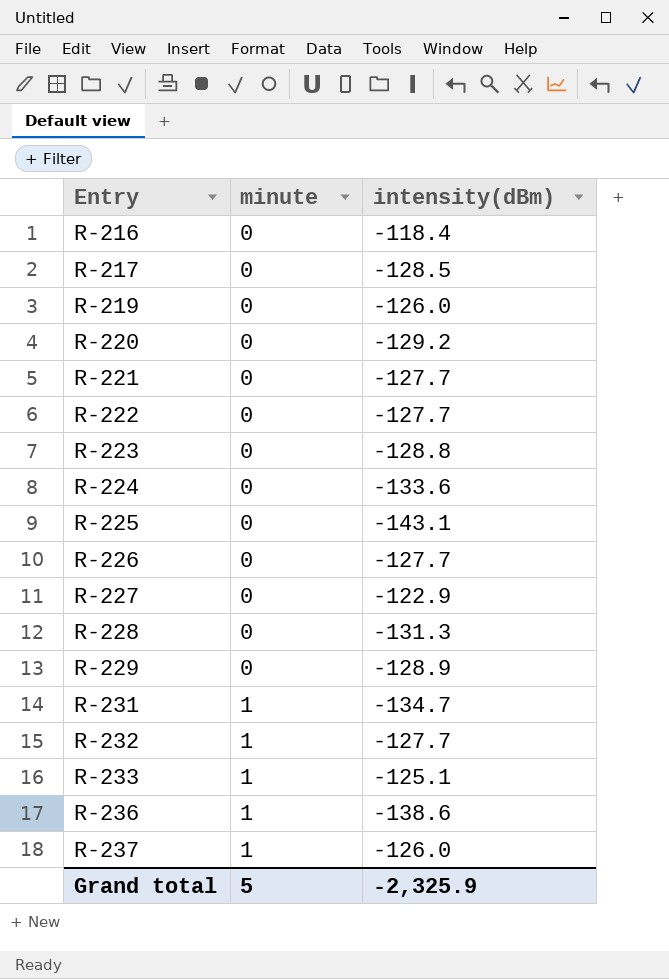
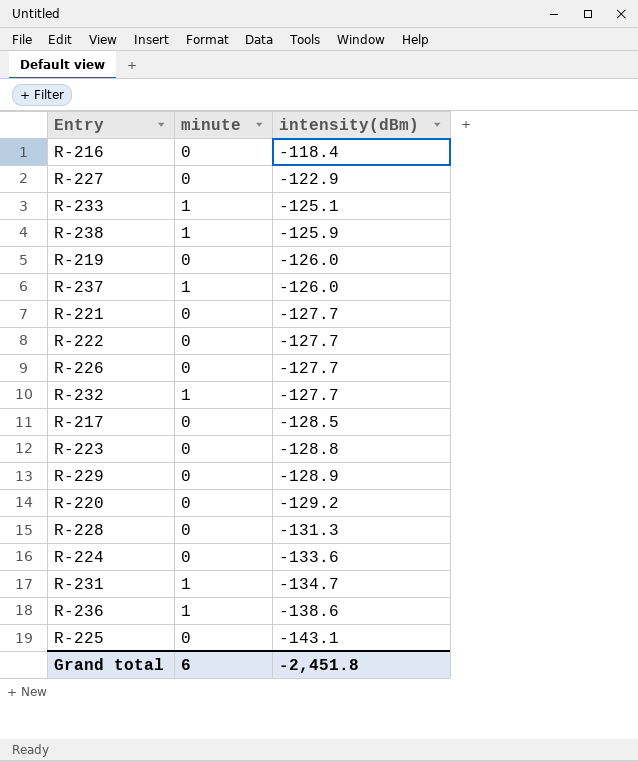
row order: Entry ascending -> intensity(dBm) descending
row R-238: none -> 1 | -125.9
Grand total | minute: 5 -> 6
Grand total | intensity(dBm): -2,325.9 -> -2,451.8

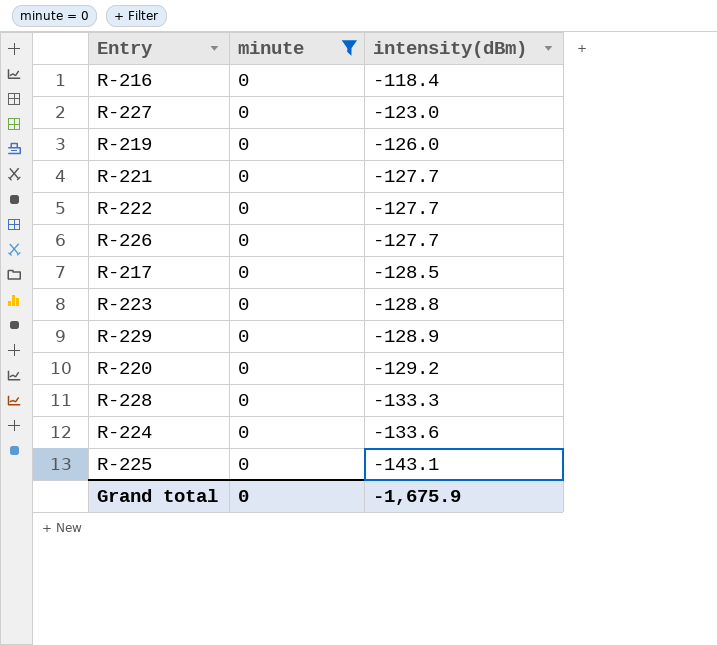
filter: none -> minute = 0
R-227 | intensity(dBm): -122.9 -> -123.0
R-228 | intensity(dBm): -131.3 -> -133.3
Grand total | minute: 6 -> 0
Grand total | intensity(dBm): -2,451.8 -> -1,675.9

